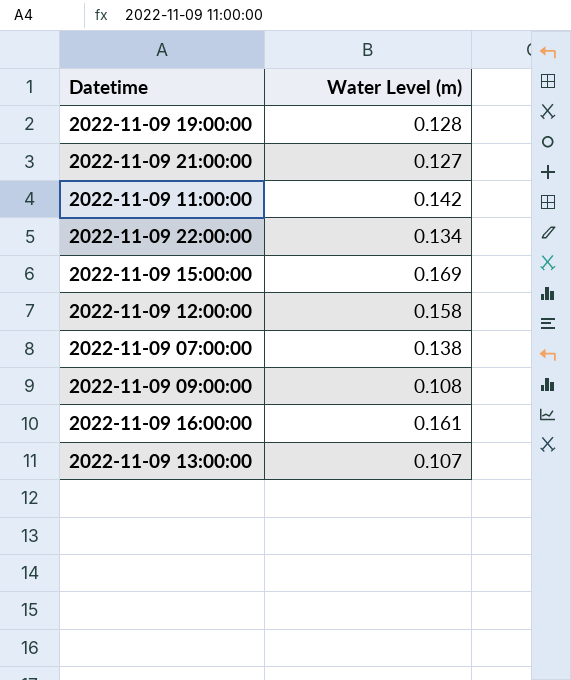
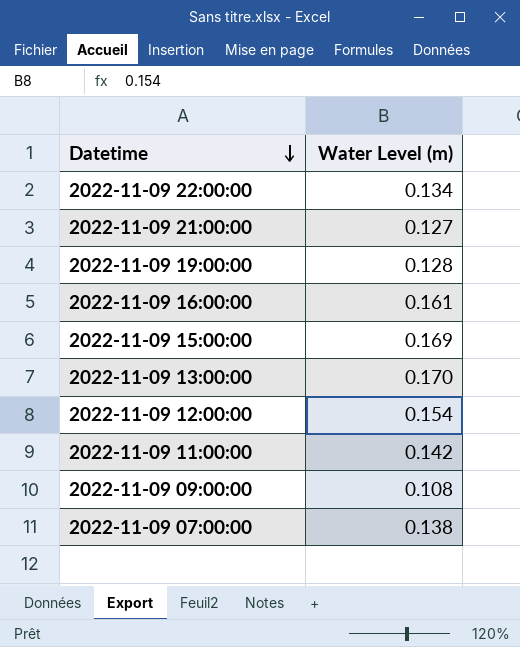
row order: none -> Datetime descending
2022-11-09 13:00:00 | Water Level (m): 0.107 -> 0.170
2022-11-09 12:00:00 | Water Level (m): 0.158 -> 0.154

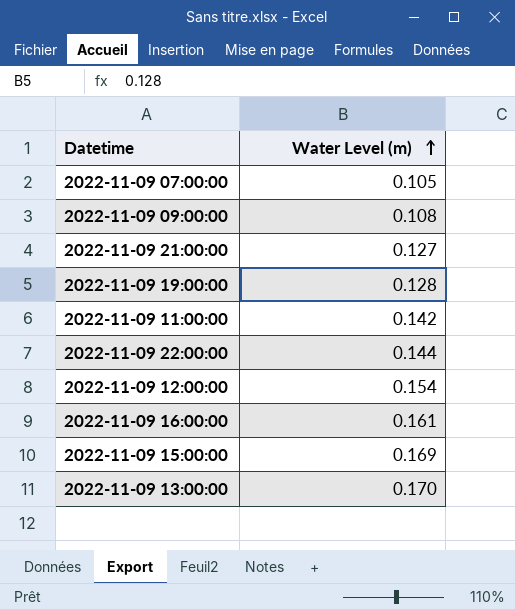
row order: Datetime descending -> Water Level (m) ascending
2022-11-09 07:00:00 | Water Level (m): 0.138 -> 0.105
2022-11-09 22:00:00 | Water Level (m): 0.134 -> 0.144

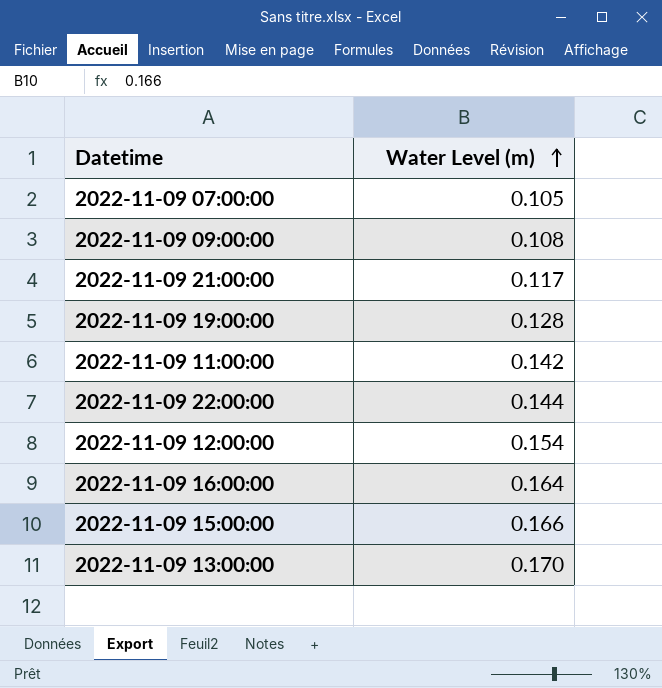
2022-11-09 21:00:00 | Water Level (m): 0.127 -> 0.117
2022-11-09 16:00:00 | Water Level (m): 0.161 -> 0.164
2022-11-09 15:00:00 | Water Level (m): 0.169 -> 0.166

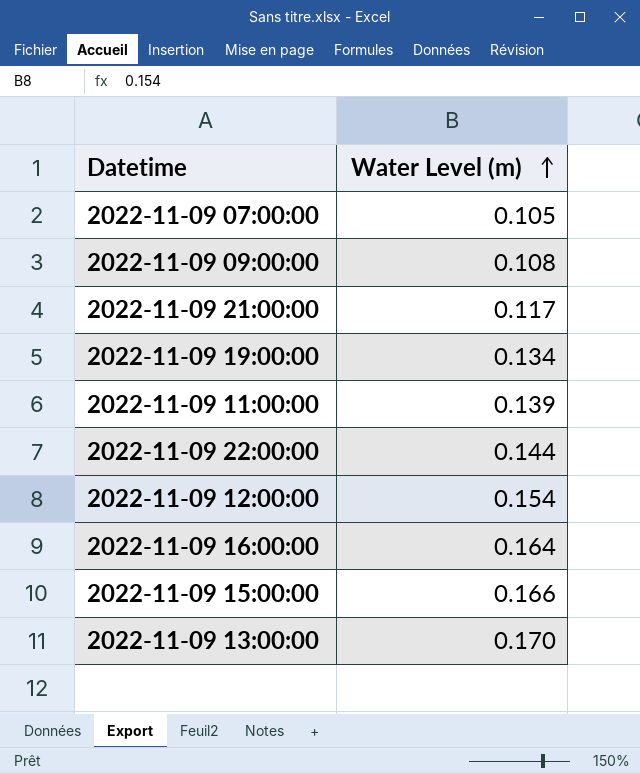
2022-11-09 19:00:00 | Water Level (m): 0.128 -> 0.134
2022-11-09 11:00:00 | Water Level (m): 0.142 -> 0.139

